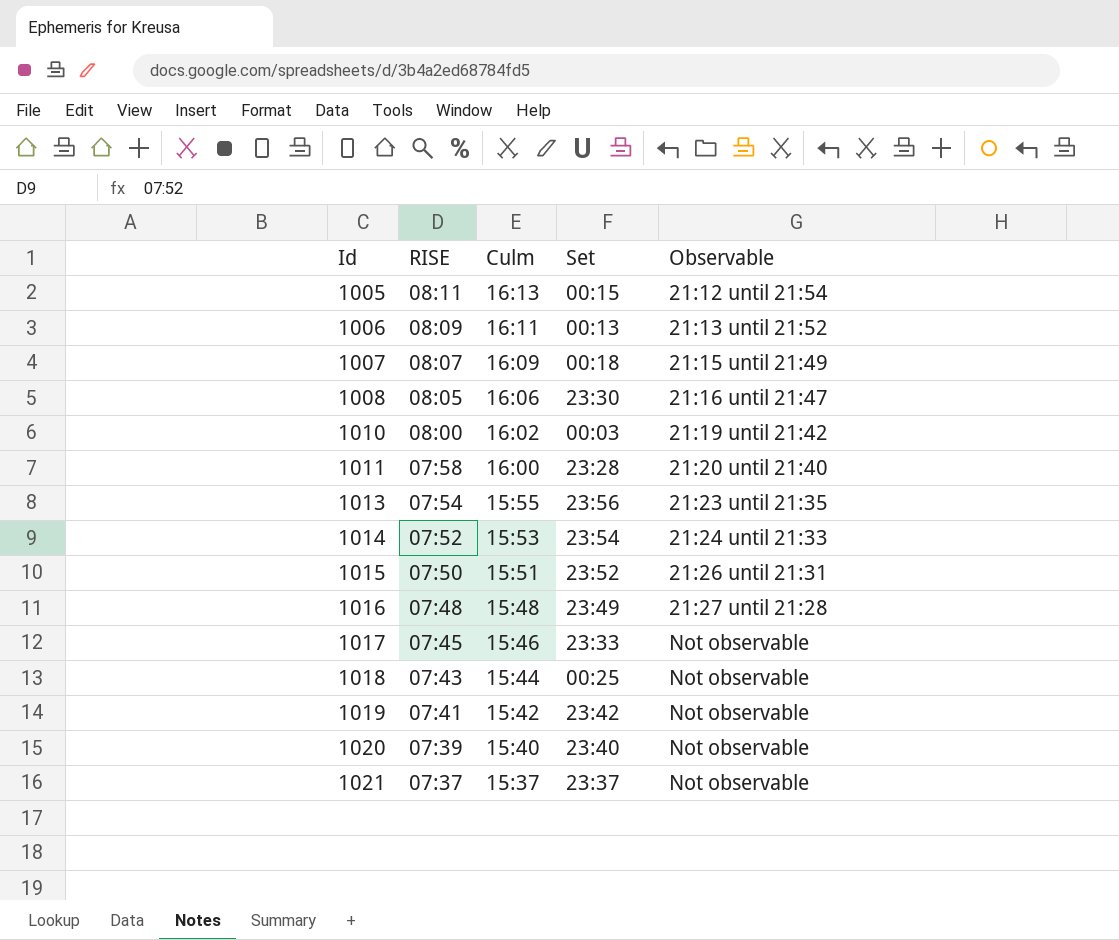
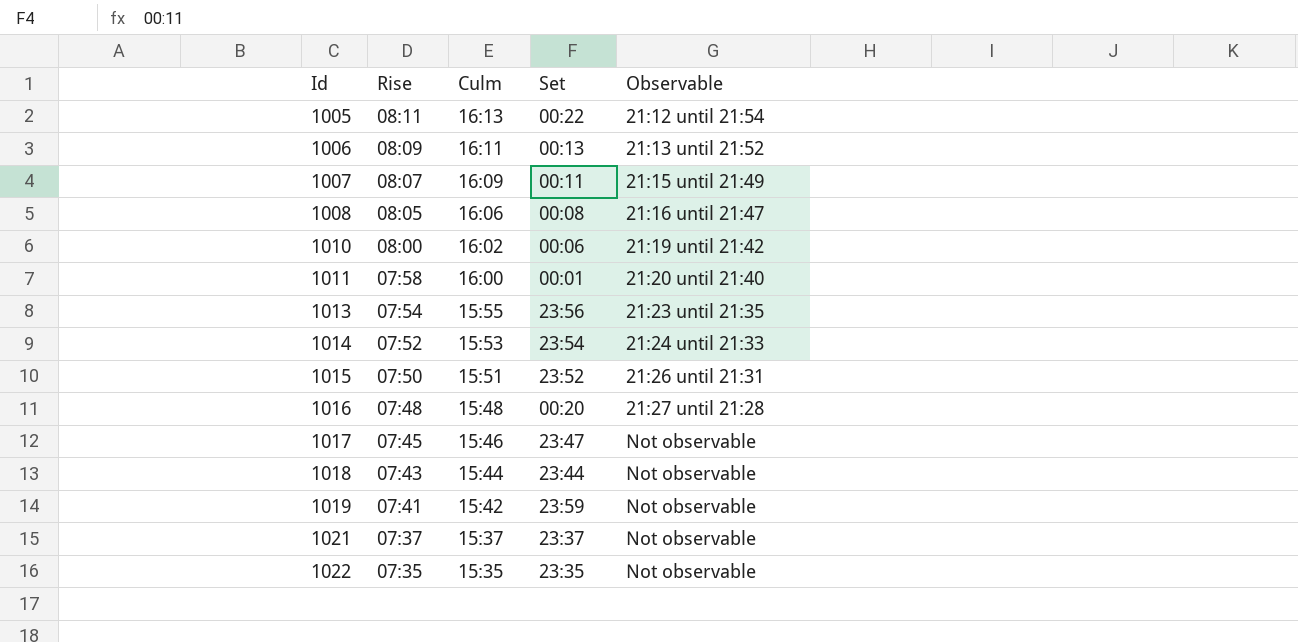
column name: RISE -> Rise
row 1020: 07:39 | 15:40 | 23:40 | Not observable -> none
1005 | Set: 00:15 -> 00:22
1007 | Set: 00:18 -> 00:11
1008 | Set: 23:30 -> 00:08
1010 | Set: 00:03 -> 00:06
1011 | Set: 23:28 -> 00:01
1016 | Set: 23:49 -> 00:20
1017 | Set: 23:33 -> 23:47
1018 | Set: 00:25 -> 23:44
1019 | Set: 23:42 -> 23:59
row 1022: none -> 07:35 | 15:35 | 23:35 | Not observable

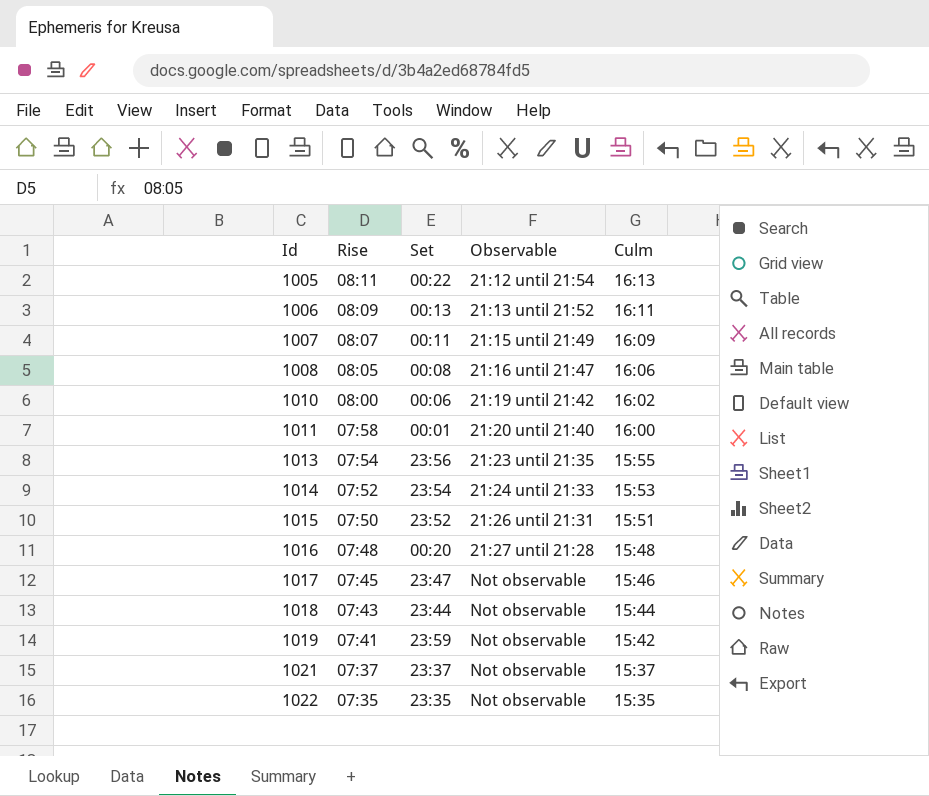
column Culm | position: 3 -> 5

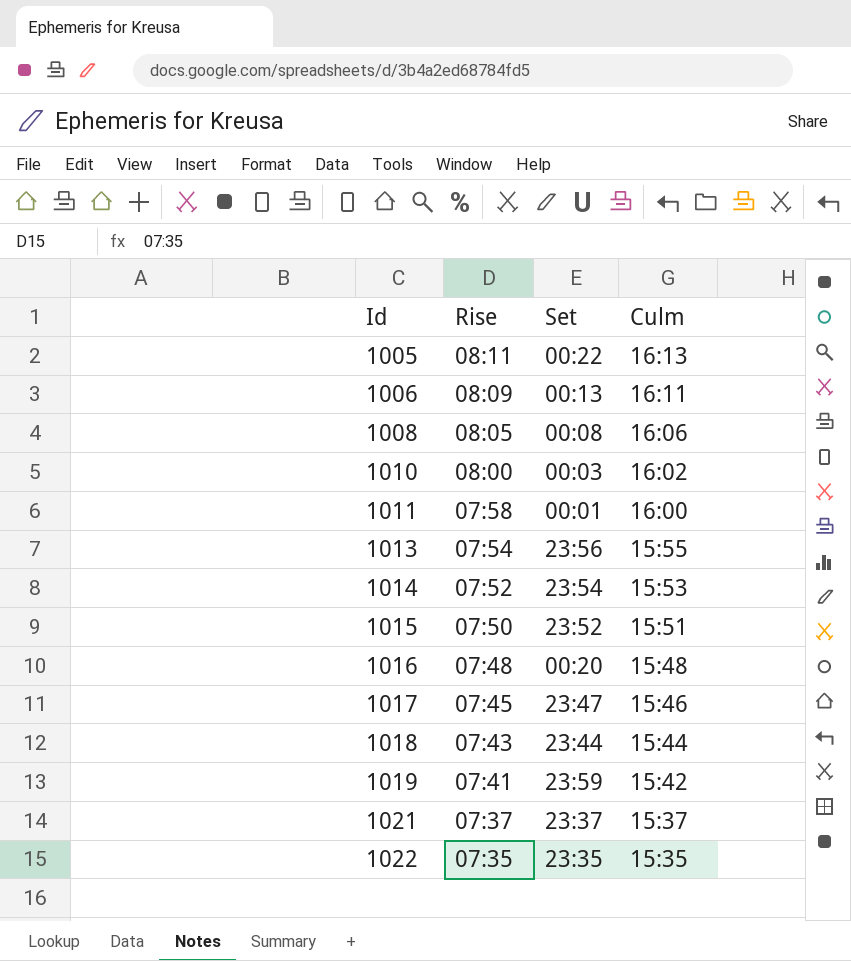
column Observable | position: 4 -> none
row 1007: 08:07 | 00:11 | 21:15 until 21:49 | 16:09 -> none
1010 | Set: 00:06 -> 00:03

